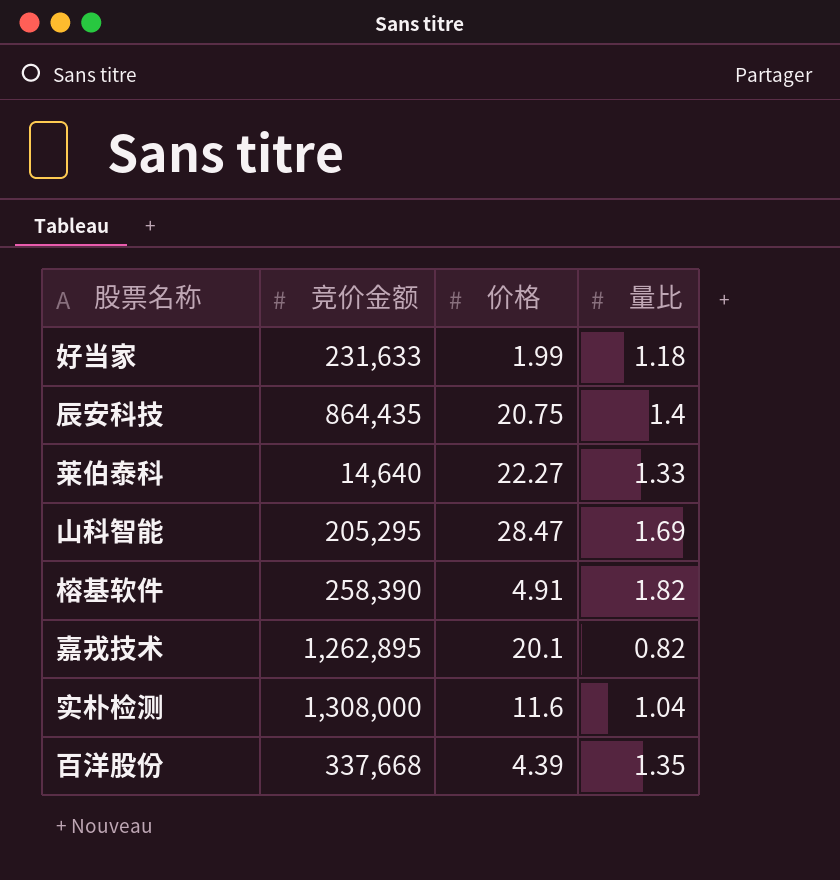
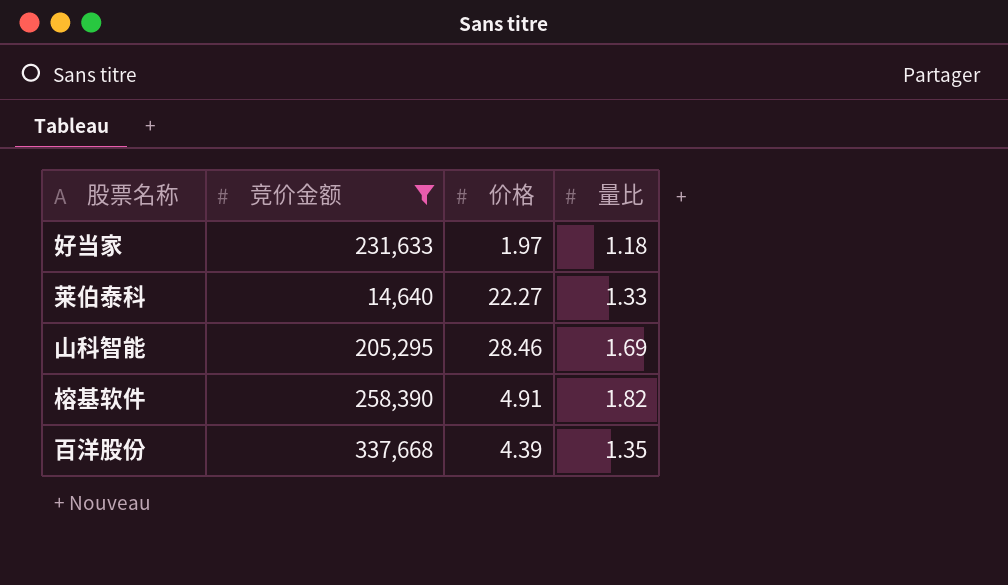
filter: none -> 竞价金额 <= 337,668
好当家 | 价格: 1.99 -> 1.97
山科智能 | 价格: 28.47 -> 28.46

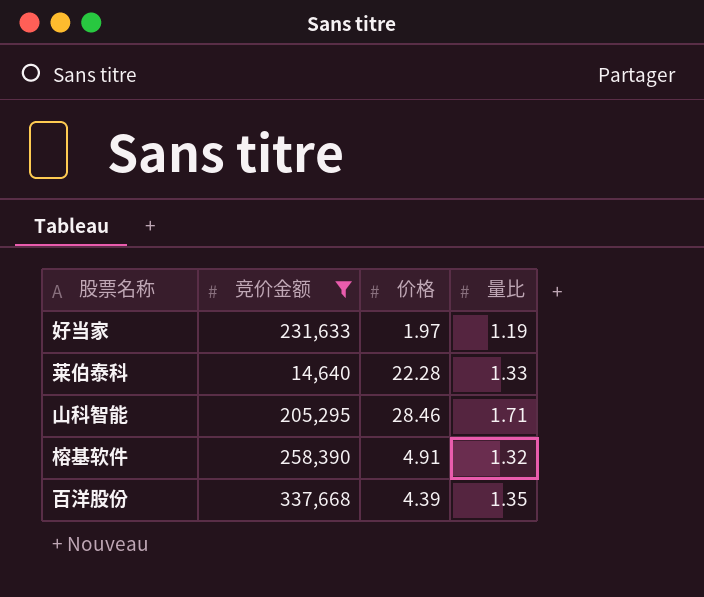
好当家 | 量比: 1.18 -> 1.19
莱伯泰科 | 价格: 22.27 -> 22.28
山科智能 | 量比: 1.69 -> 1.71
榕基软件 | 量比: 1.82 -> 1.32

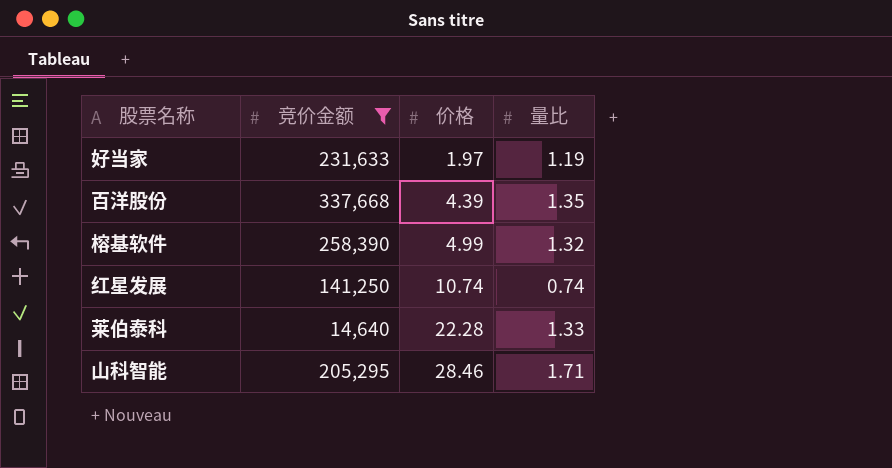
row order: none -> 价格 ascending
榕基软件 | 价格: 4.91 -> 4.99
row 红星发展: none -> 141,250 | 10.74 | 0.74

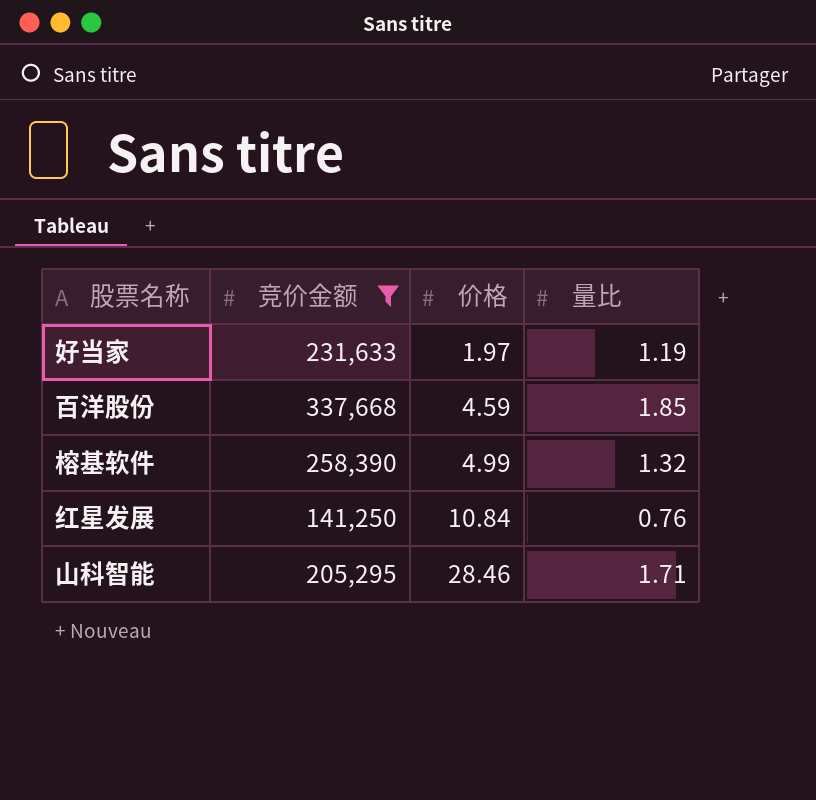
row 莱伯泰科: 14,640 | 22.28 | 1.33 -> none
百洋股份 | 价格: 4.39 -> 4.59
百洋股份 | 量比: 1.35 -> 1.85
红星发展 | 价格: 10.74 -> 10.84
红星发展 | 量比: 0.74 -> 0.76

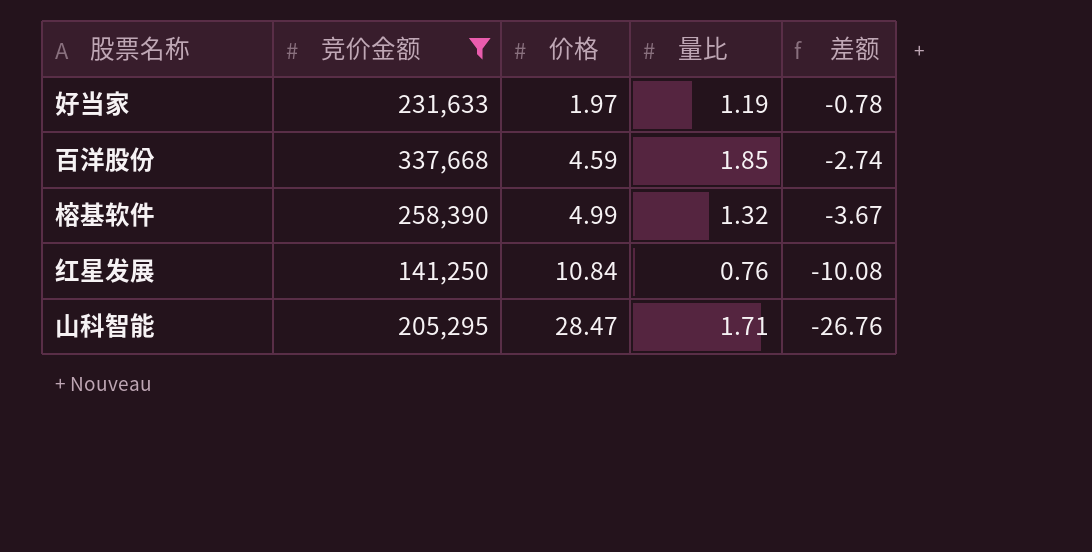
column 差额 | formula: none -> [量比] - [价格]
山科智能 | 价格: 28.46 -> 28.47

